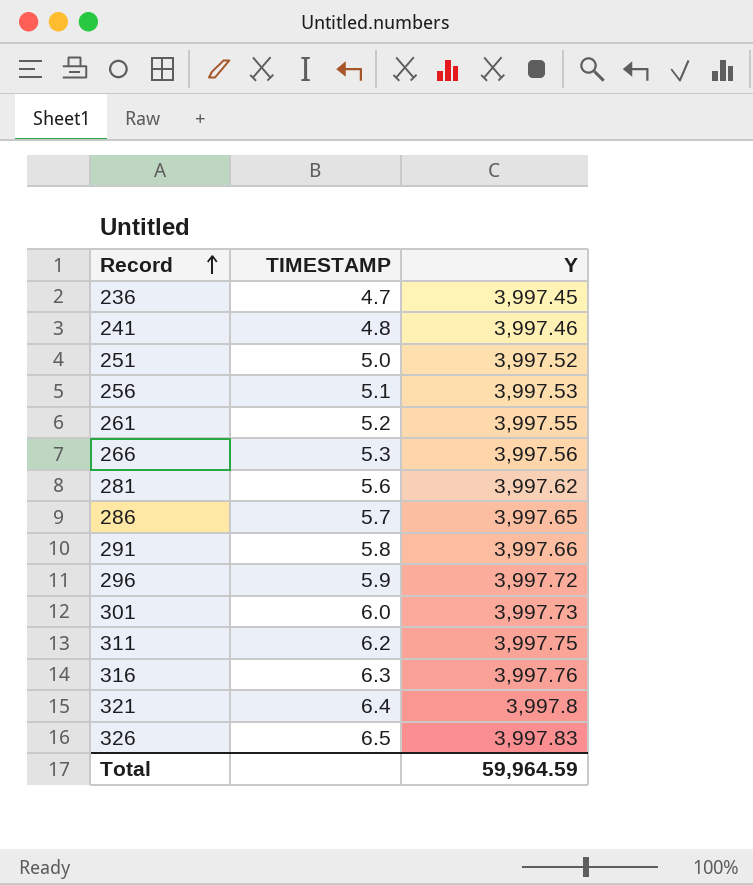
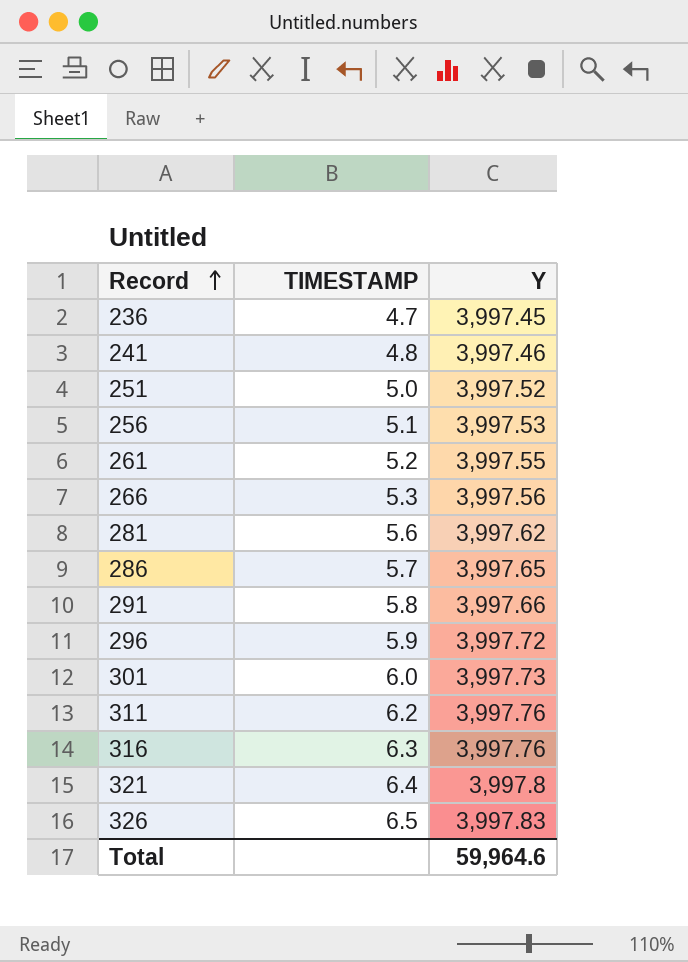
311 | Y: 3,997.75 -> 3,997.76
Total | Y: 59,964.59 -> 59,964.6

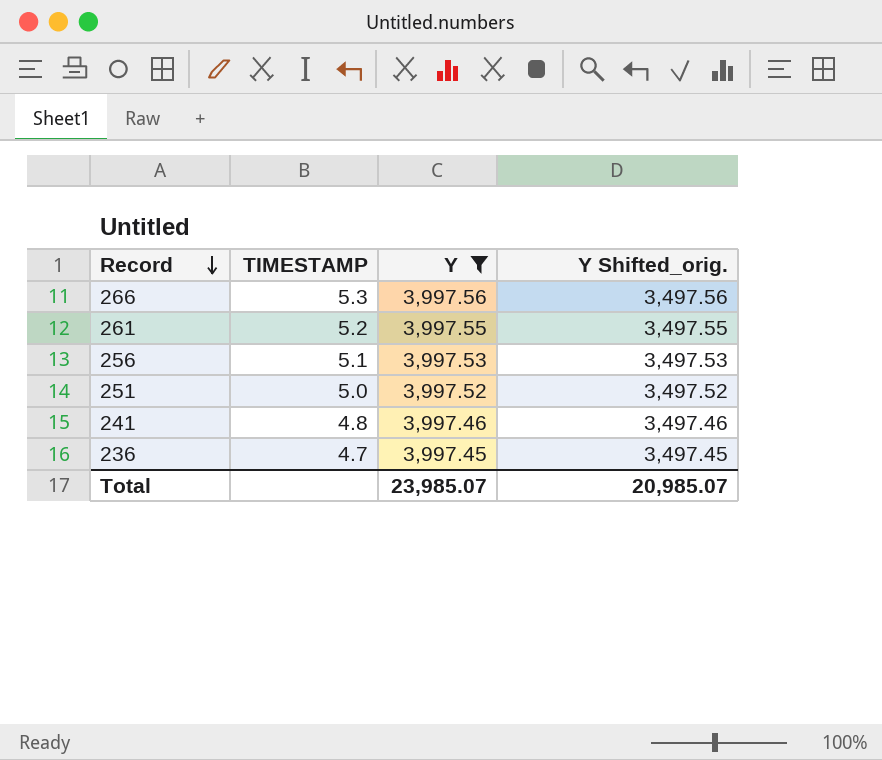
filter: none -> Y <= 3,997.56
row order: Record ascending -> Record descending
column Y Shifted_orig. | formula: none -> [Y] - 500
Total | Y: 59,964.6 -> 23,985.07

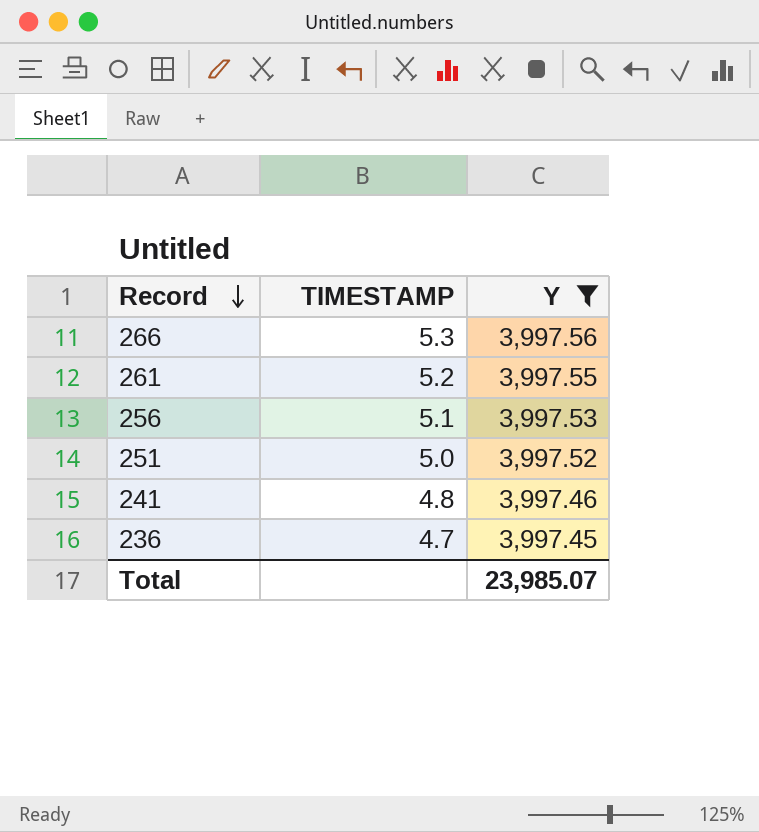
column Y Shifted_orig. | formula: [Y] - 500 -> none

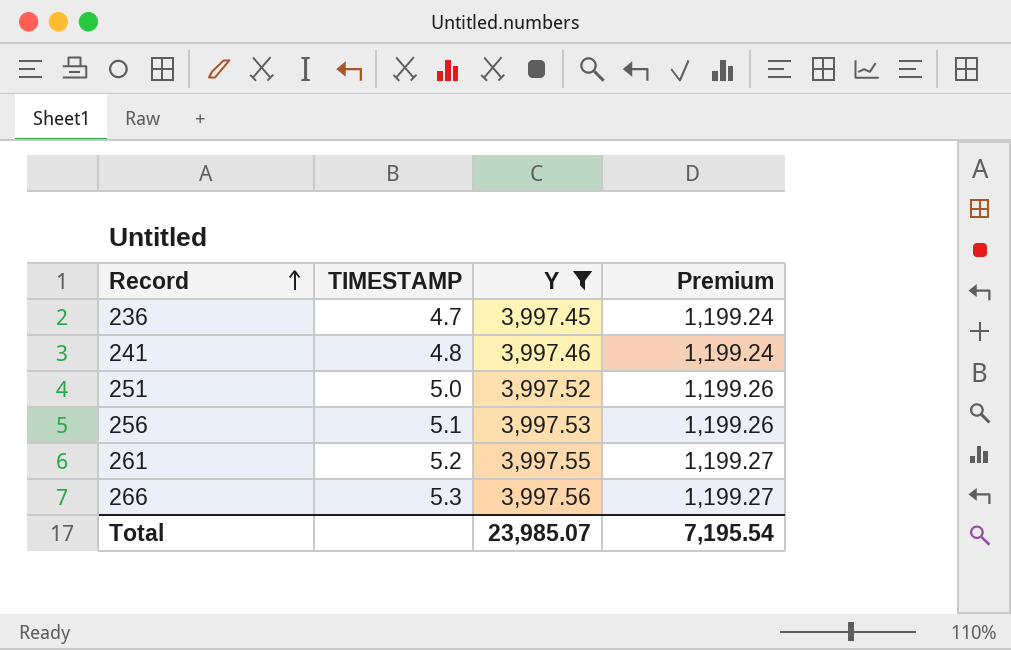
row order: Record descending -> Record ascending
column Premium | formula: none -> [Y] * 0.3

